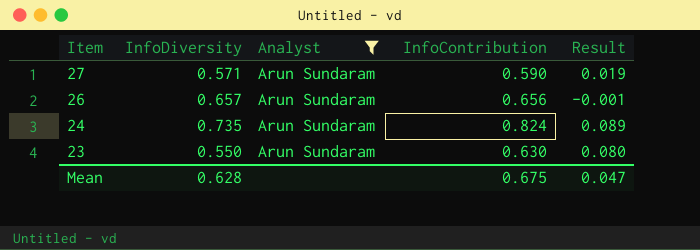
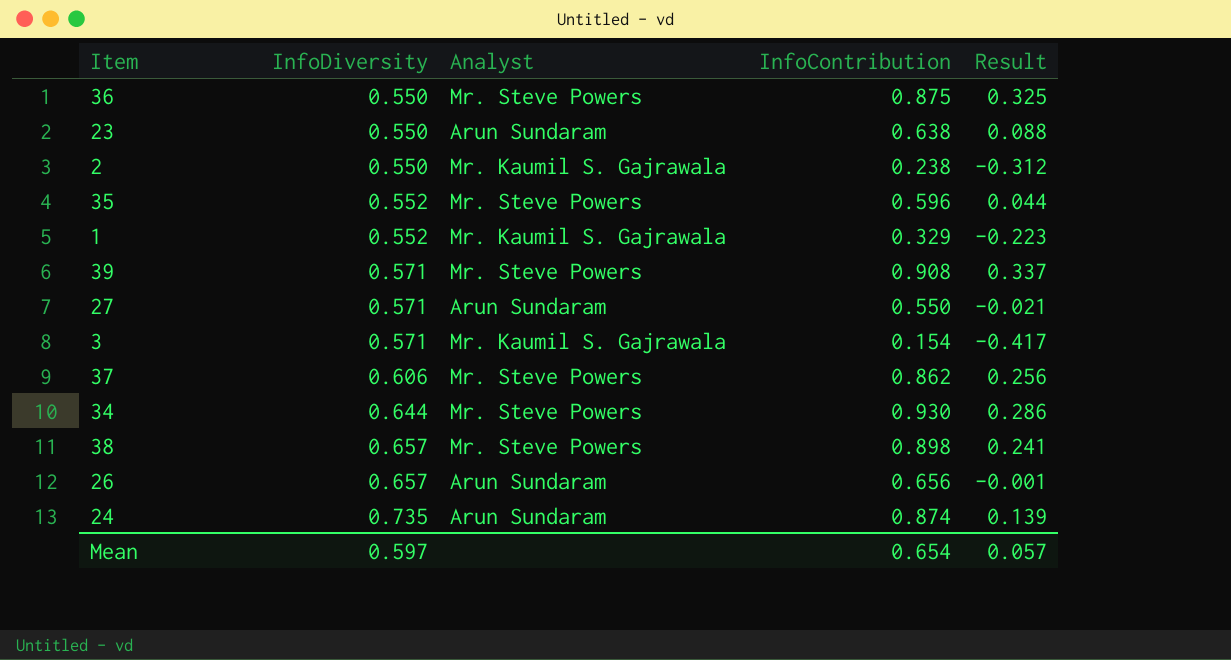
filter: Analyst = Arun Sundaram -> none
row order: Item descending -> InfoDiversity ascending
23 | InfoContribution: 0.630 -> 0.638
23 | Result: 0.080 -> 0.088
27 | InfoContribution: 0.590 -> 0.550
27 | Result: 0.019 -> -0.021
24 | InfoContribution: 0.824 -> 0.874
24 | Result: 0.089 -> 0.139
Mean | InfoDiversity: 0.628 -> 0.597
Mean | InfoContribution: 0.675 -> 0.654
Mean | Result: 0.047 -> 0.057

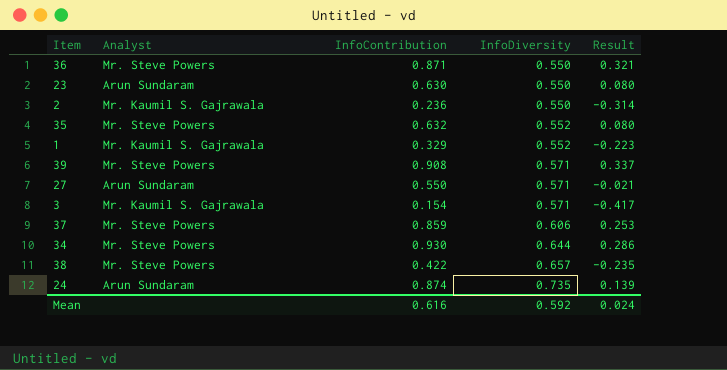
column InfoDiversity | position: 2 -> 4
row 26: 0.657 | Arun Sundaram | 0.656 | -0.001 -> none
36 | InfoContribution: 0.875 -> 0.871
36 | Result: 0.325 -> 0.321
23 | InfoContribution: 0.638 -> 0.630
23 | Result: 0.088 -> 0.080
2 | InfoContribution: 0.238 -> 0.236
2 | Result: -0.312 -> -0.314
35 | InfoContribution: 0.596 -> 0.632
35 | Result: 0.044 -> 0.080
37 | InfoContribution: 0.862 -> 0.859
37 | Result: 0.256 -> 0.253
38 | InfoContribution: 0.898 -> 0.422
38 | Result: 0.241 -> -0.235
Mean | InfoContribution: 0.654 -> 0.616
Mean | InfoDiversity: 0.597 -> 0.592
Mean | Result: 0.057 -> 0.024

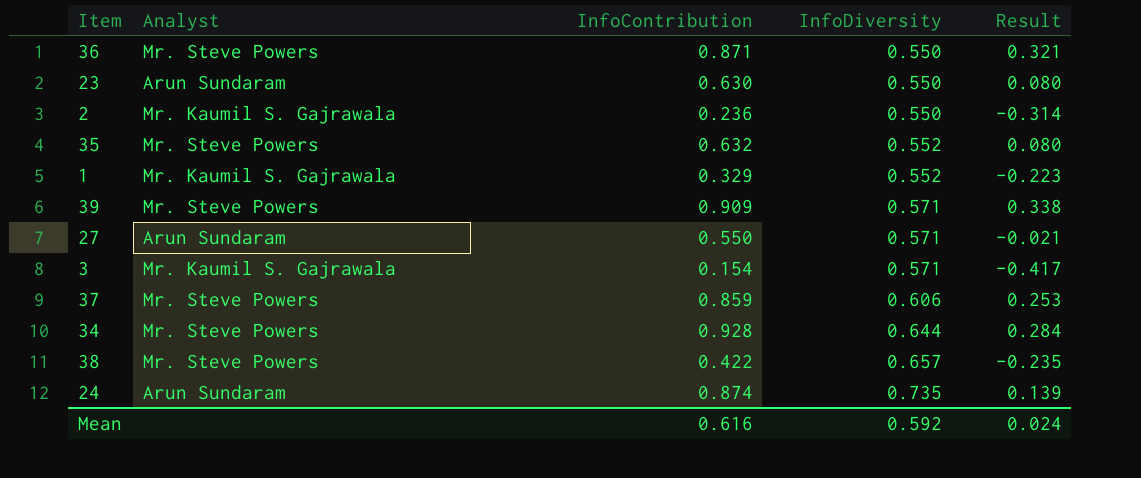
39 | InfoContribution: 0.908 -> 0.909
39 | Result: 0.337 -> 0.338
34 | InfoContribution: 0.930 -> 0.928
34 | Result: 0.286 -> 0.284

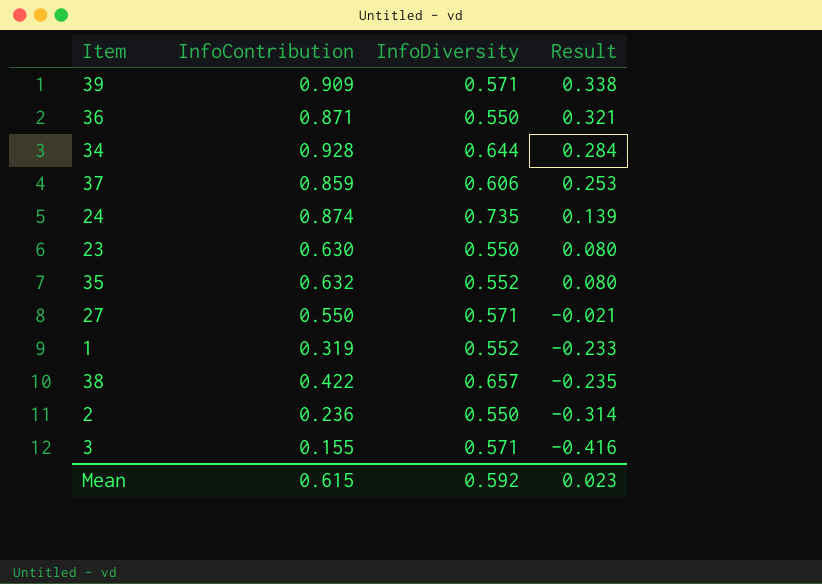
row order: InfoDiversity ascending -> Result descending
column Analyst | position: 2 -> none
1 | InfoContribution: 0.329 -> 0.319
1 | Result: -0.223 -> -0.233
3 | InfoContribution: 0.154 -> 0.155
3 | Result: -0.417 -> -0.416
Mean | InfoContribution: 0.616 -> 0.615
Mean | Result: 0.024 -> 0.023

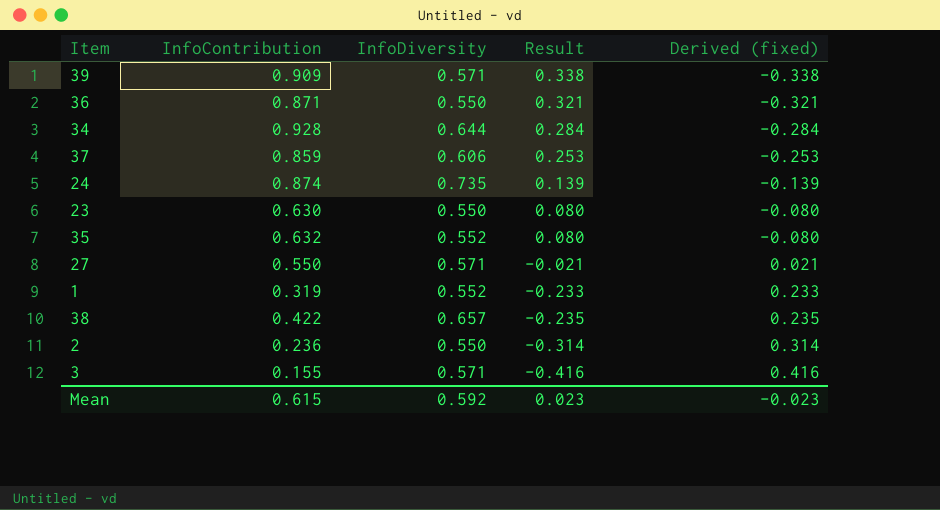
column Derived (fixed) | formula: none -> [InfoDiversity] - [InfoContribution]

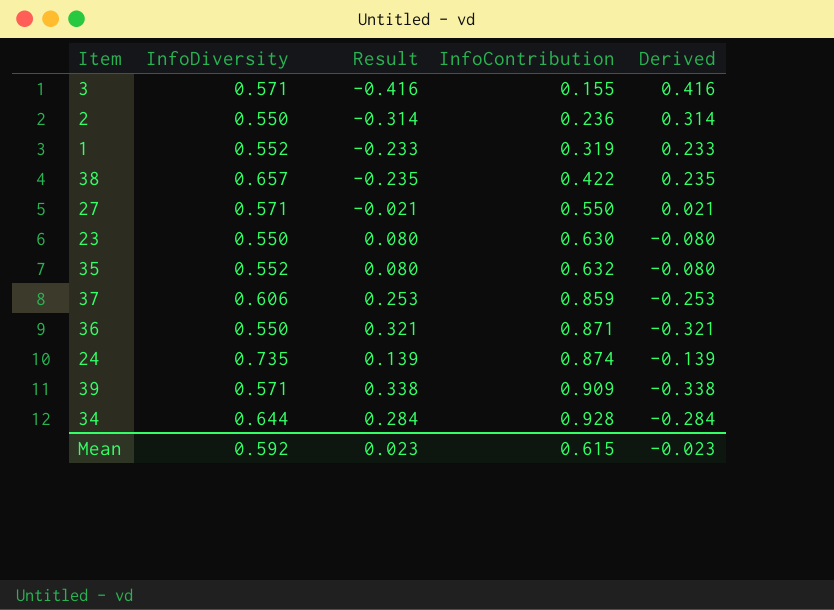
row order: Result descending -> InfoContribution ascending
column InfoContribution | position: 2 -> 4
column name: Derived (fixed) -> Derived

